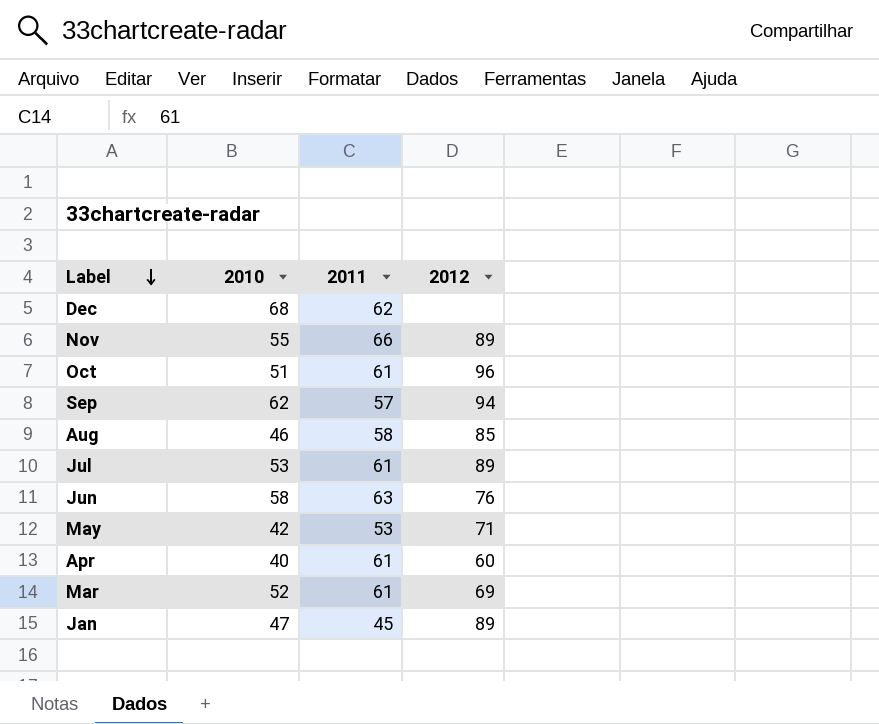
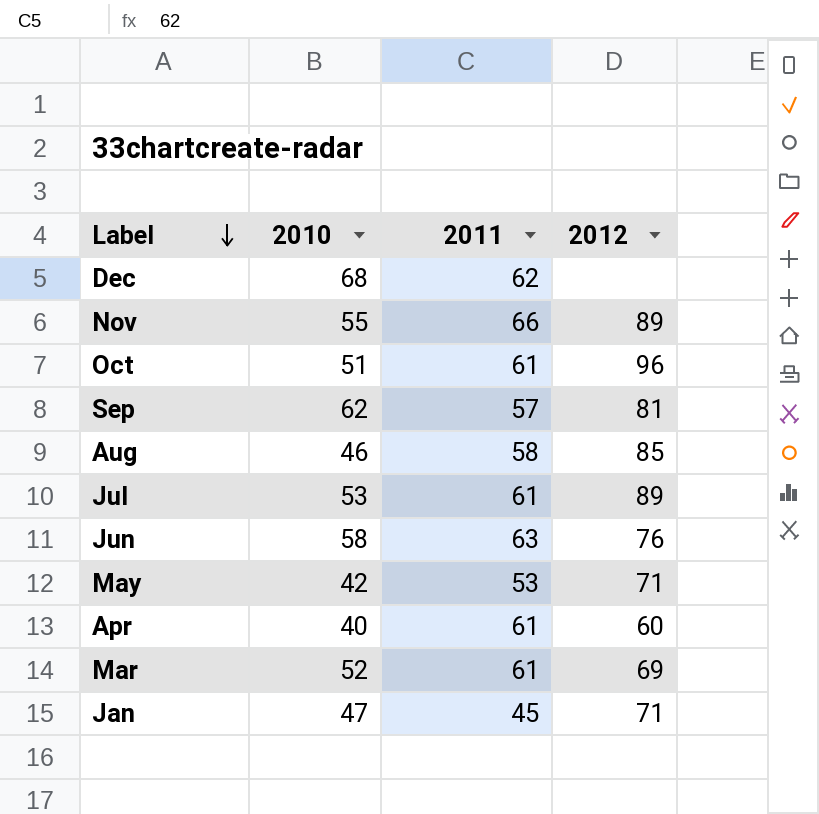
Sep | 2012: 94 -> 81
Jan | 2012: 89 -> 71

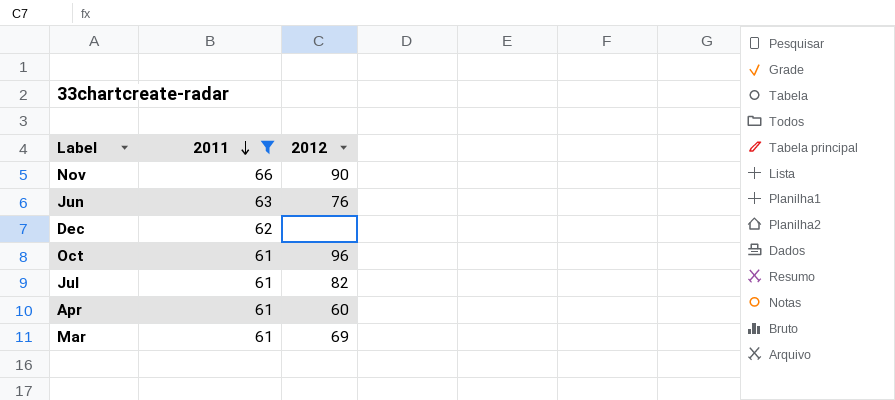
filter: none -> 2011 >= 61
row order: Label descending -> 2011 descending
column 2010 | position: 2 -> none
Nov | 2012: 89 -> 90
Jul | 2012: 89 -> 82

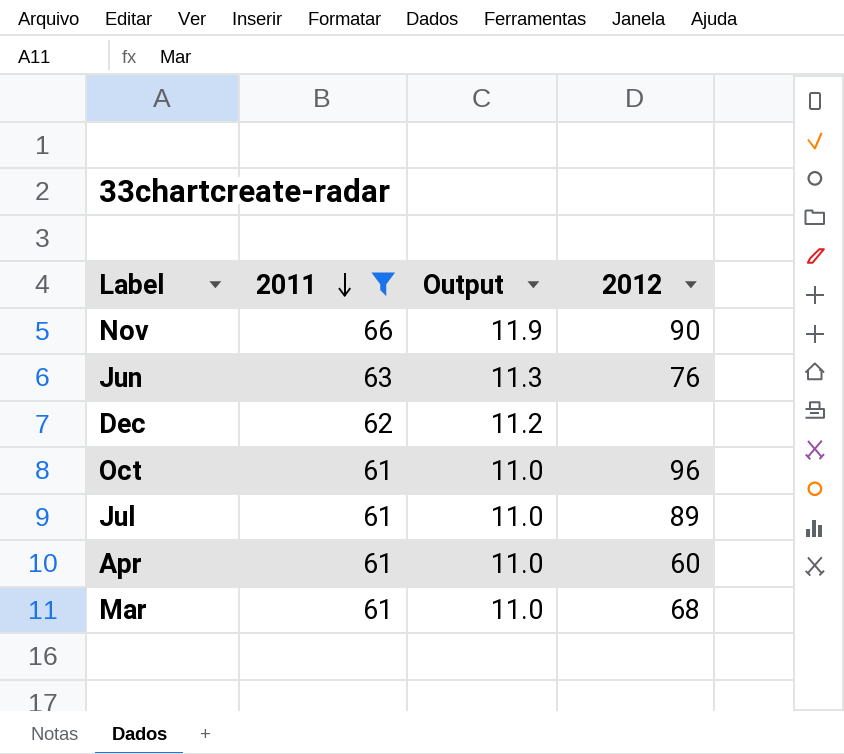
column Output | formula: none -> [2011] * 0.18
Jul | 2012: 82 -> 89
Mar | 2012: 69 -> 68

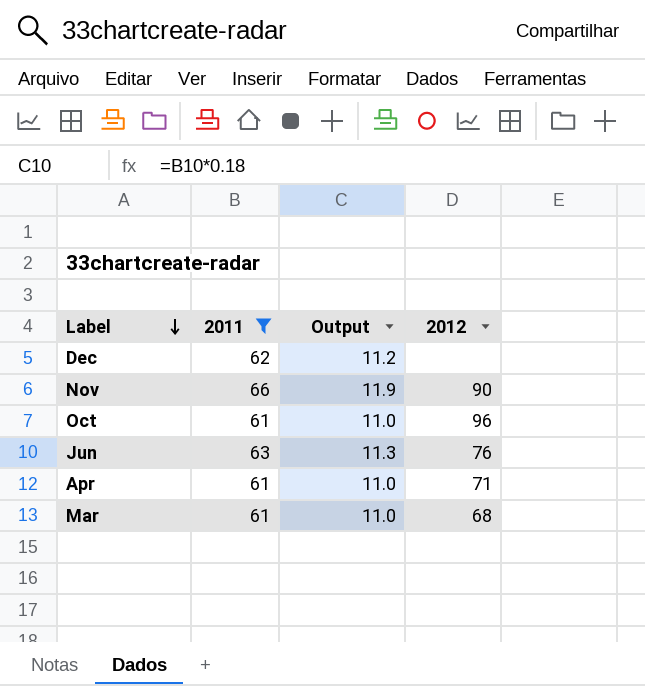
row order: 2011 descending -> Label descending
row Jul: 61 | 11.0 | 89 -> none
Apr | 2012: 60 -> 71

